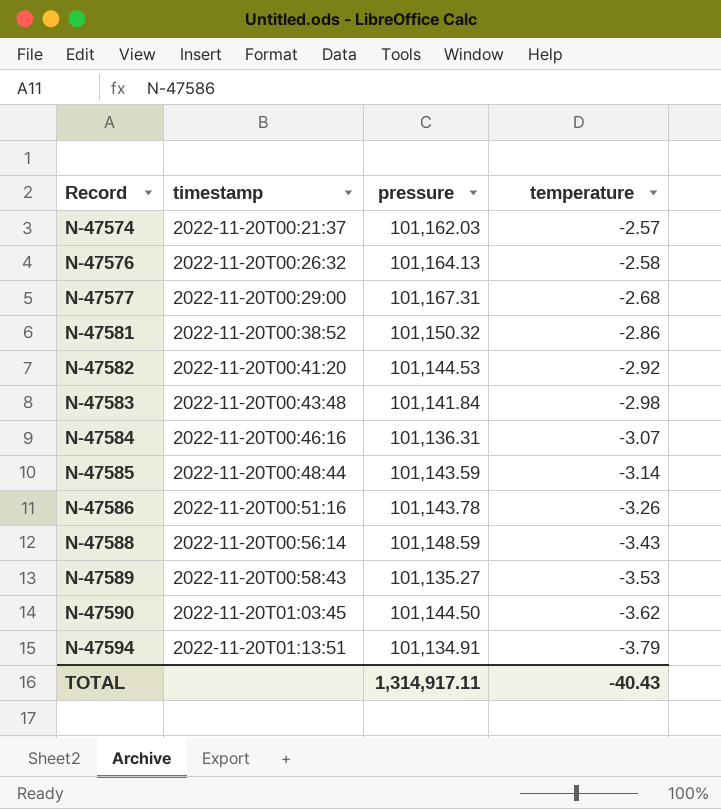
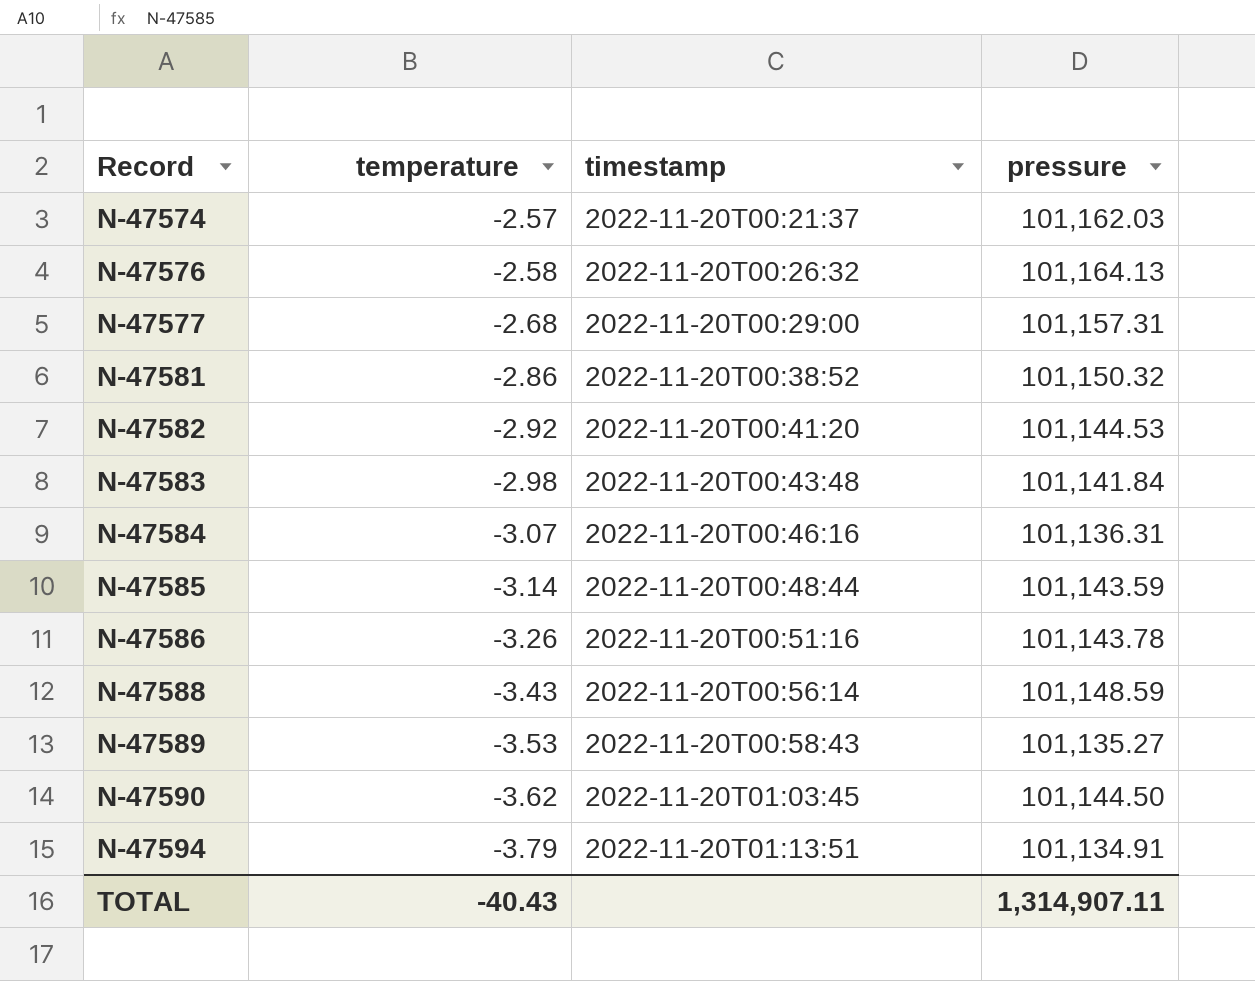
column temperature | position: 4 -> 2
N-47577 | pressure: 101,167.31 -> 101,157.31
TOTAL | pressure: 1,314,917.11 -> 1,314,907.11

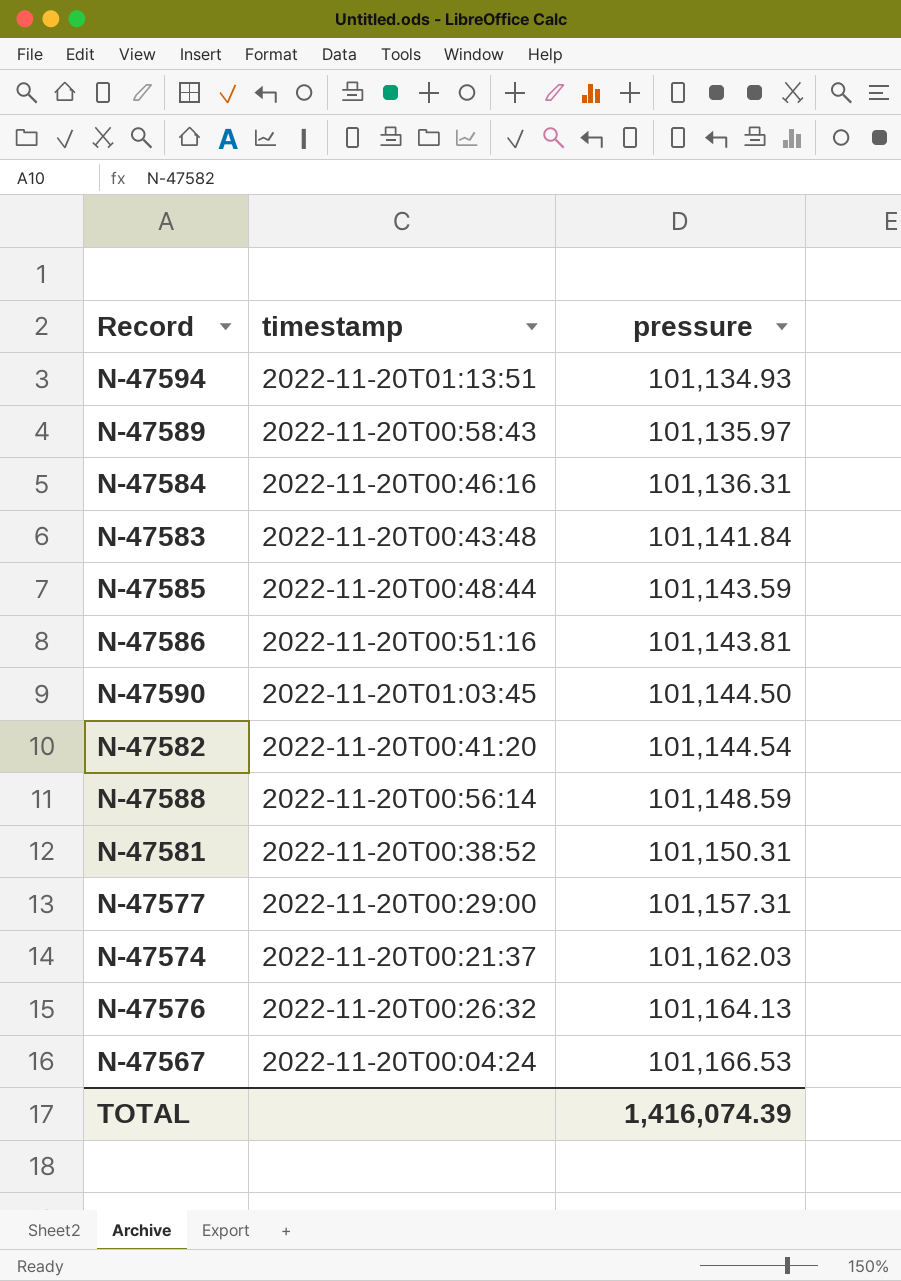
row order: Record ascending -> pressure ascending
column temperature | position: 2 -> none
N-47594 | pressure: 101,134.91 -> 101,134.93
N-47589 | pressure: 101,135.27 -> 101,135.97
N-47586 | pressure: 101,143.78 -> 101,143.81
N-47582 | pressure: 101,144.53 -> 101,144.54
N-47581 | pressure: 101,150.32 -> 101,150.31
row N-47567: none -> 2022-11-20T00:04:24 | 101,166.53
TOTAL | pressure: 1,314,907.11 -> 1,416,074.39

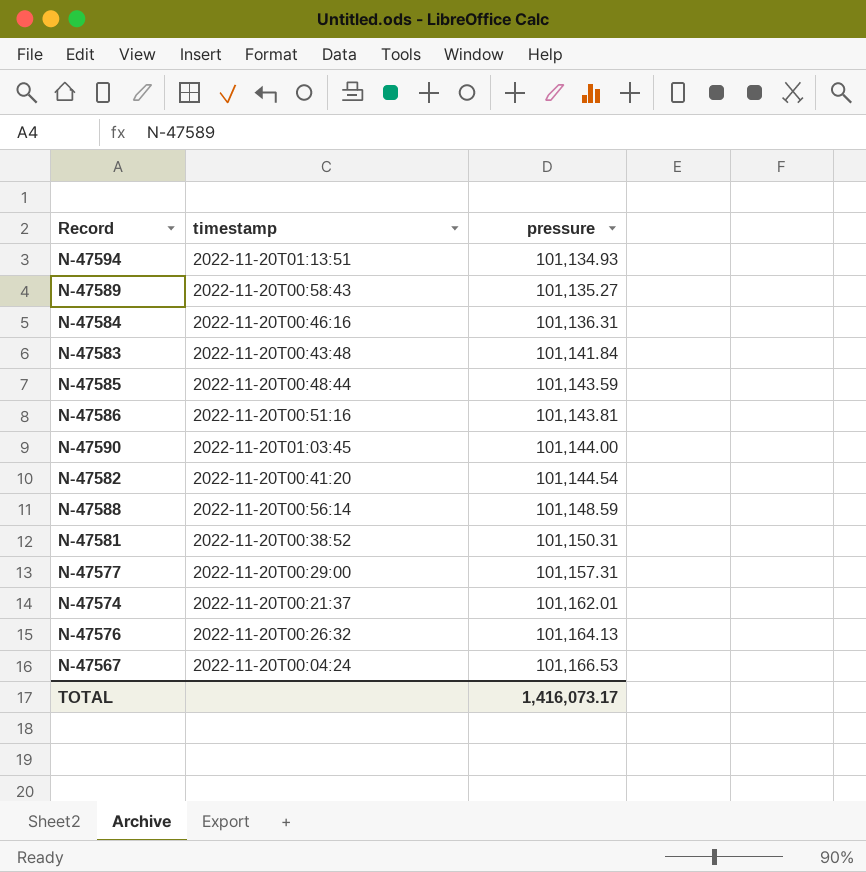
N-47589 | pressure: 101,135.97 -> 101,135.27
N-47590 | pressure: 101,144.50 -> 101,144.00
N-47574 | pressure: 101,162.03 -> 101,162.01
TOTAL | pressure: 1,416,074.39 -> 1,416,073.17

